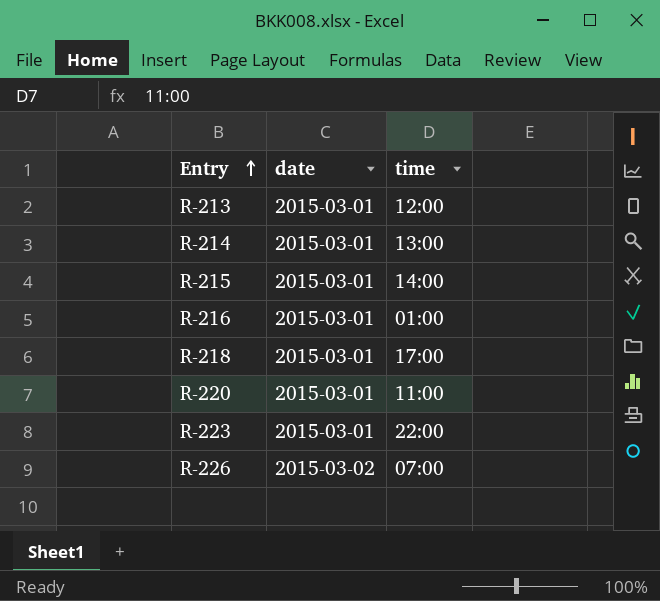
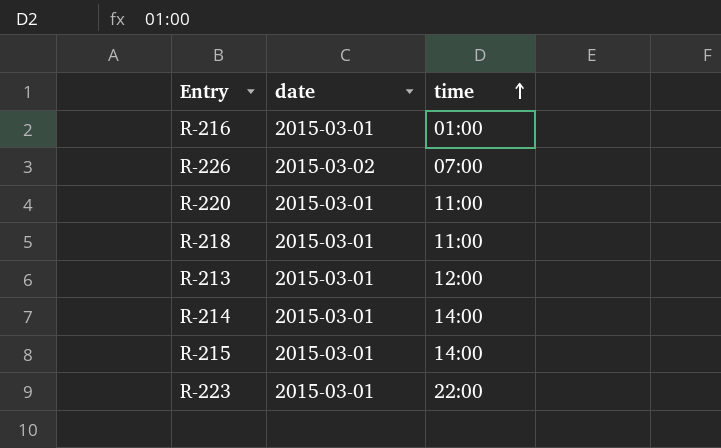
row order: Entry ascending -> time ascending
R-218 | time: 17:00 -> 11:00
R-214 | time: 13:00 -> 14:00

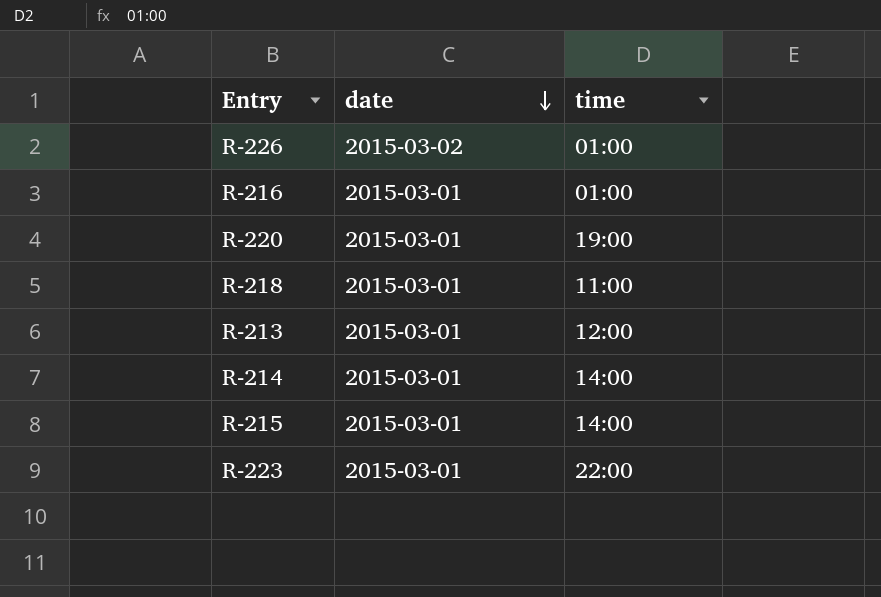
row order: time ascending -> date descending
R-226 | time: 07:00 -> 01:00
R-220 | time: 11:00 -> 19:00

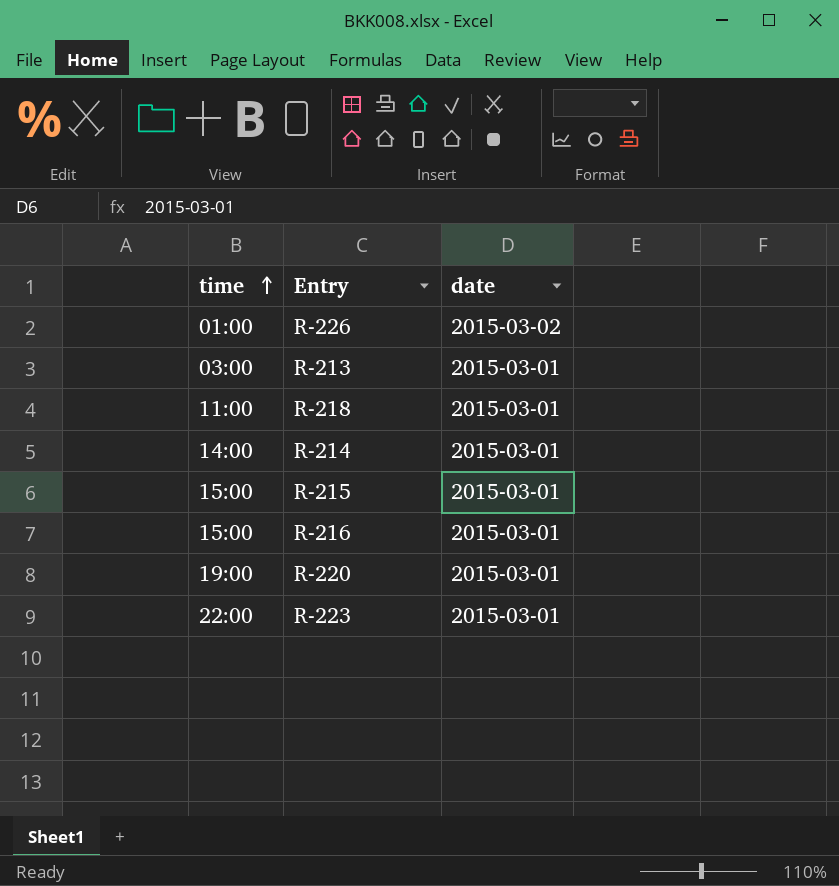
row order: date descending -> time ascending
column time | position: 3 -> 1
R-213 | time: 12:00 -> 03:00
R-215 | time: 14:00 -> 15:00
R-216 | time: 01:00 -> 15:00

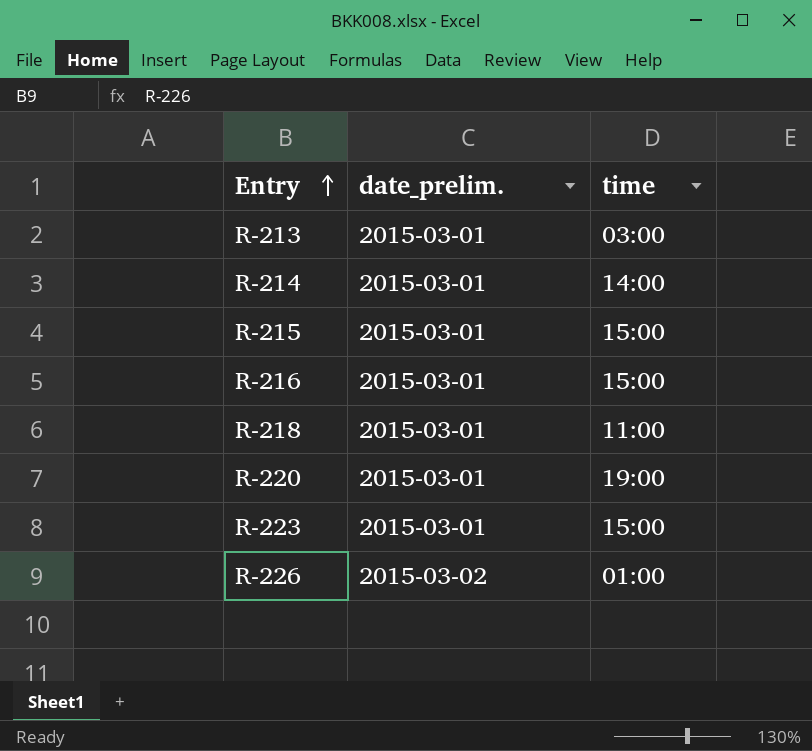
row order: time ascending -> Entry ascending
column name: date -> date_prelim.
column time | position: 1 -> 3
R-223 | time: 22:00 -> 15:00

